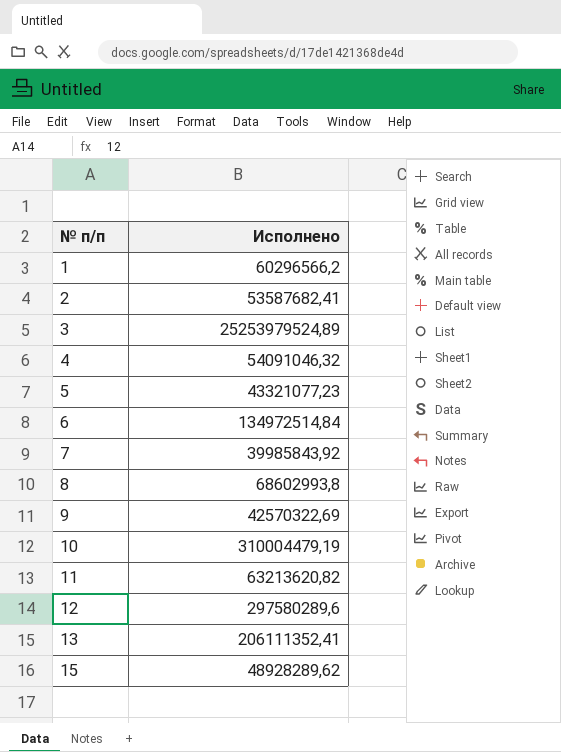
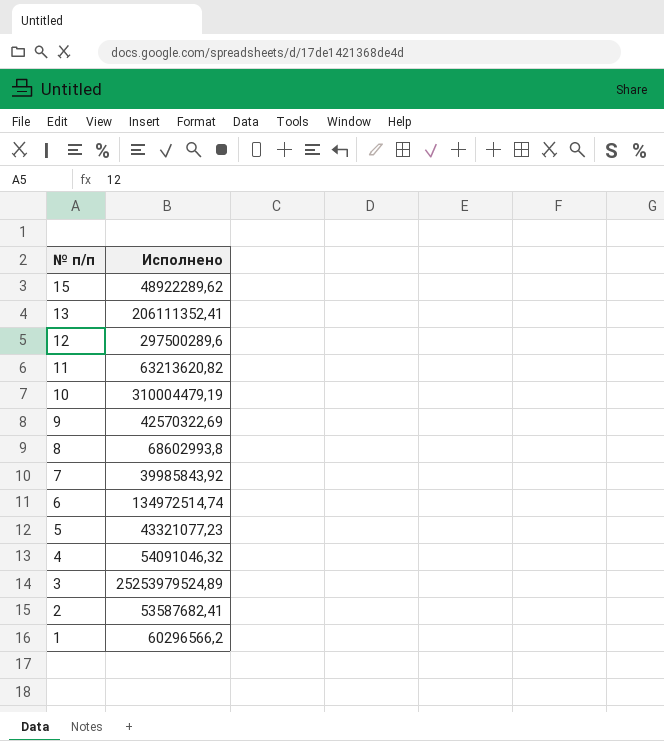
row order: № п/п ascending -> № п/п descending
15 | Исполнено: 48928289,62 -> 48922289,62
12 | Исполнено: 297580289,6 -> 297500289,6
6 | Исполнено: 134972514,84 -> 134972514,74

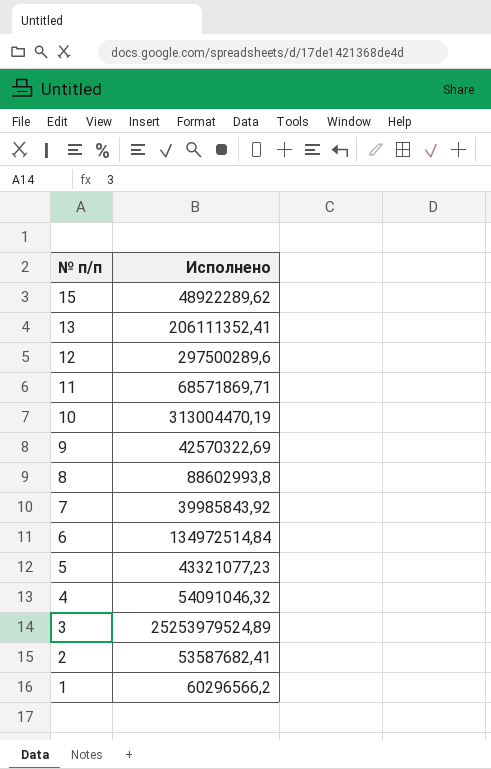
11 | Исполнено: 63213620,82 -> 68571869,71
10 | Исполнено: 310004479,19 -> 313004470,19
8 | Исполнено: 68602993,8 -> 88602993,8
6 | Исполнено: 134972514,74 -> 134972514,84

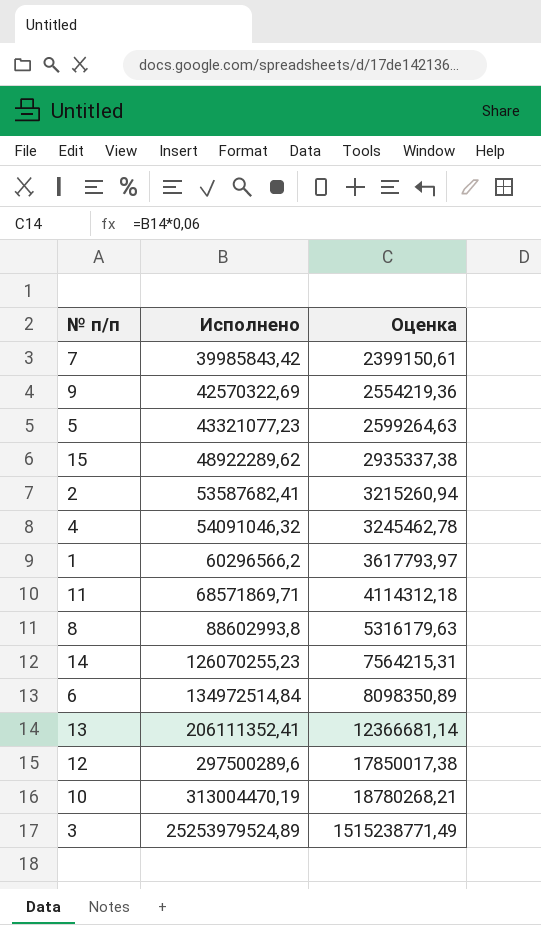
row order: № п/п descending -> Исполнено ascending
column Оценка | formula: none -> [Исполнено] * 0,06
7 | Исполнено: 39985843,92 -> 39985843,42
row 14: none -> 126070255,23 | 7564215,31

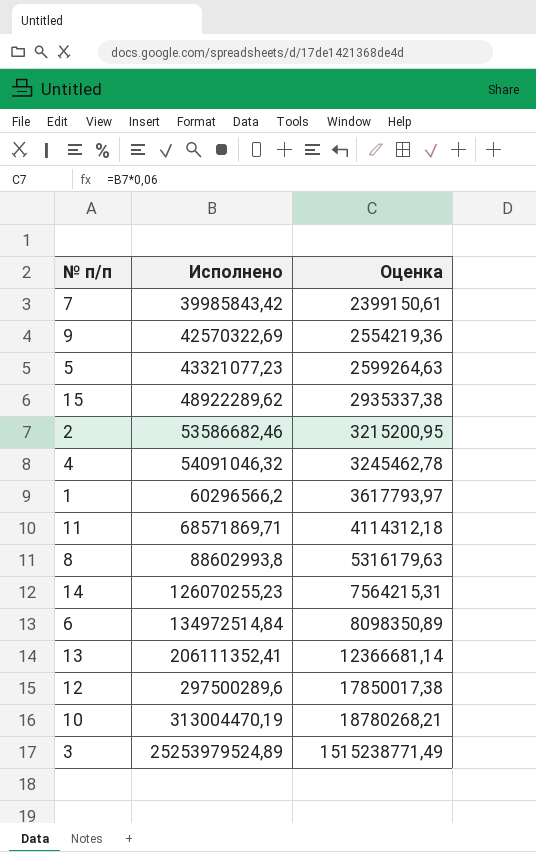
2 | Исполнено: 53587682,41 -> 53586682,46
2 | Оценка: 3215260,94 -> 3215200,95

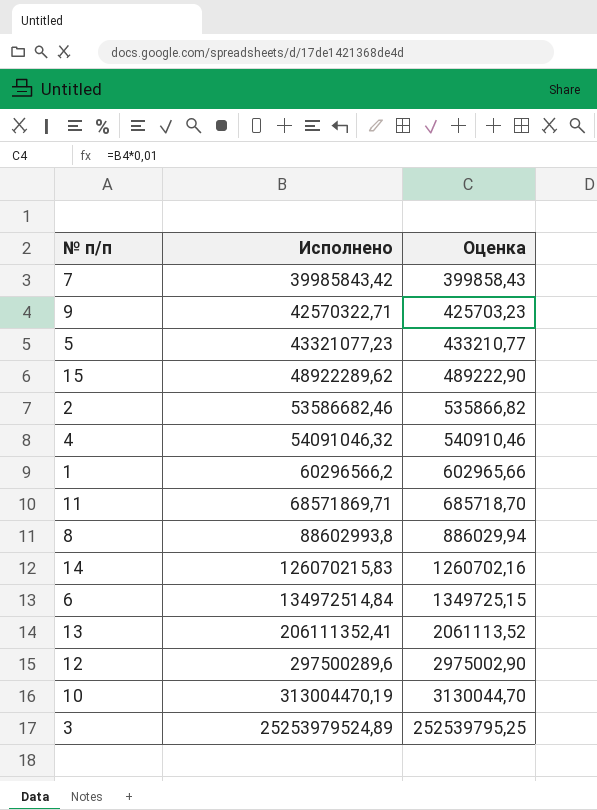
column Оценка | formula: [Исполнено] * 0,06 -> [Исполнено] * 0,01
9 | Исполнено: 42570322,69 -> 42570322,71
14 | Исполнено: 126070255,23 -> 126070215,83

